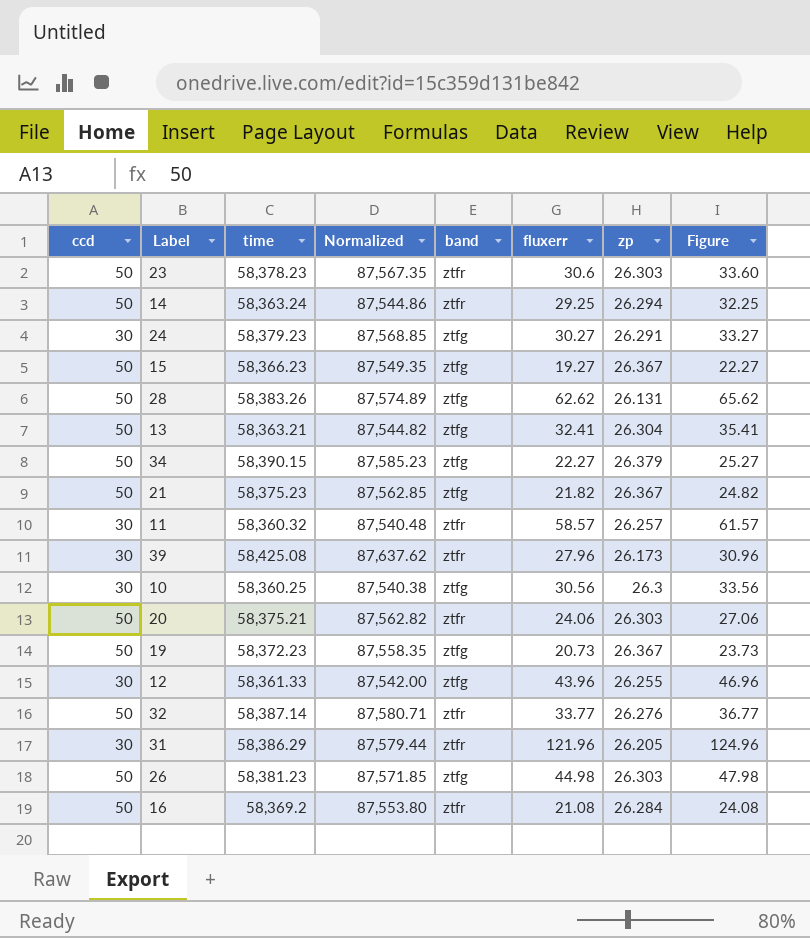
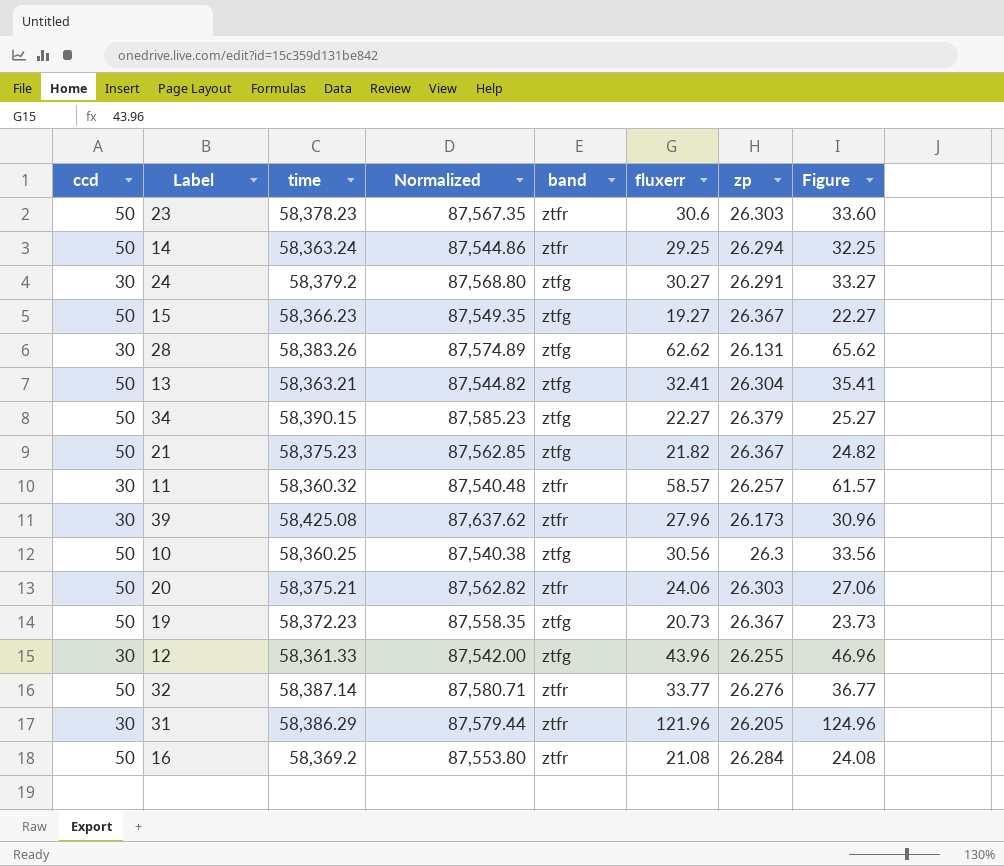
row 26: 50 | 58,381.23 | 87,571.85 | ztfg | 44.98 | 26.303 | 47.98 -> none
24 | time: 58,379.23 -> 58,379.2
24 | Normalized: 87,568.85 -> 87,568.80
28 | ccd: 50 -> 30
10 | ccd: 30 -> 50

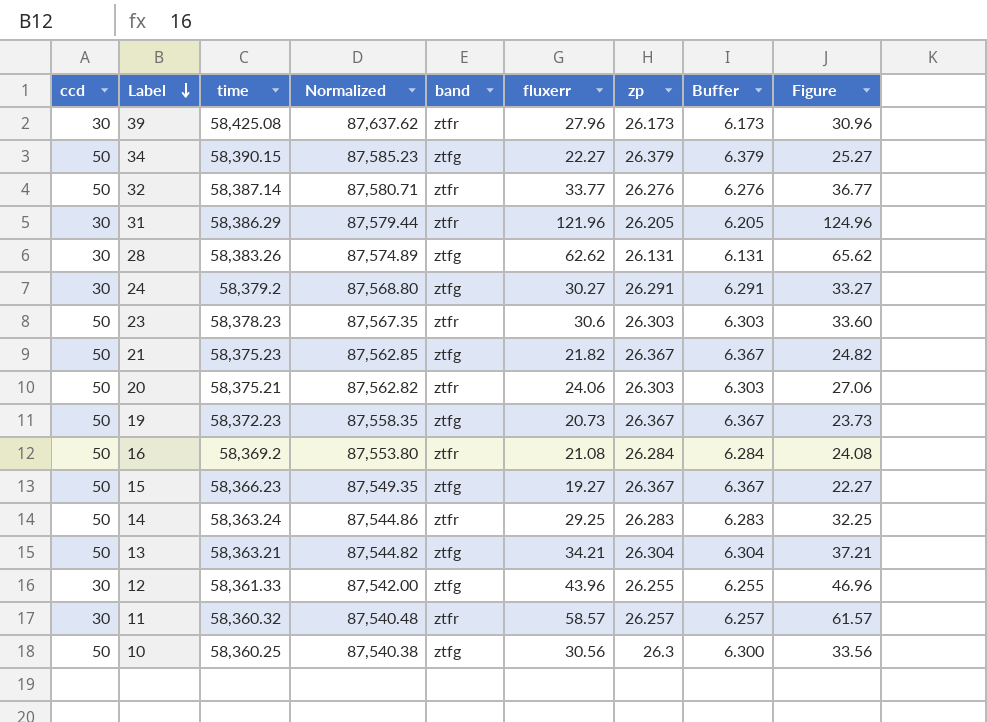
row order: none -> Label descending
column Buffer | formula: none -> [zp] - 20
14 | zp: 26.294 -> 26.283
13 | fluxerr: 32.41 -> 34.21
13 | Figure: 35.41 -> 37.21

